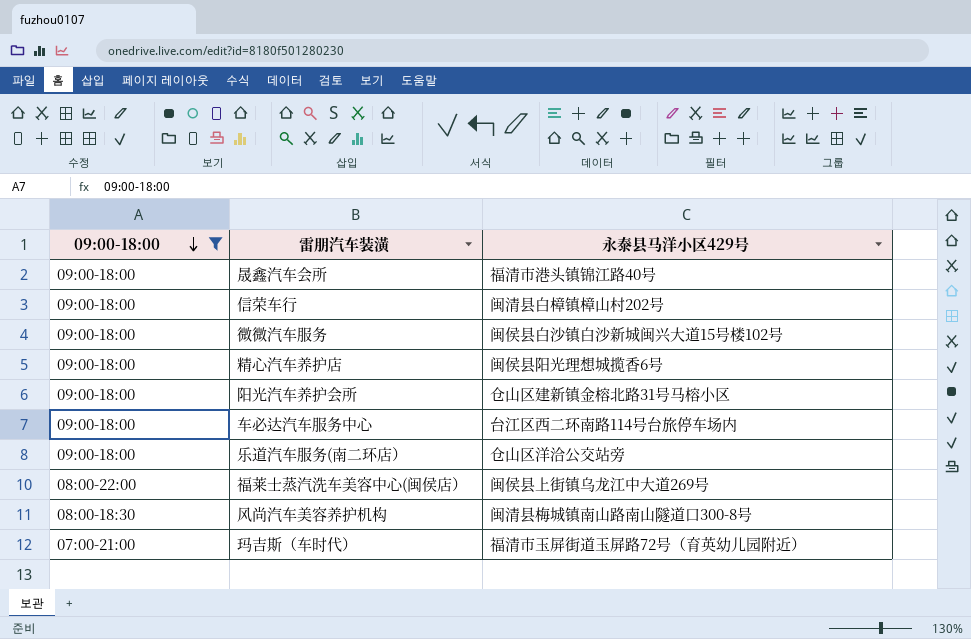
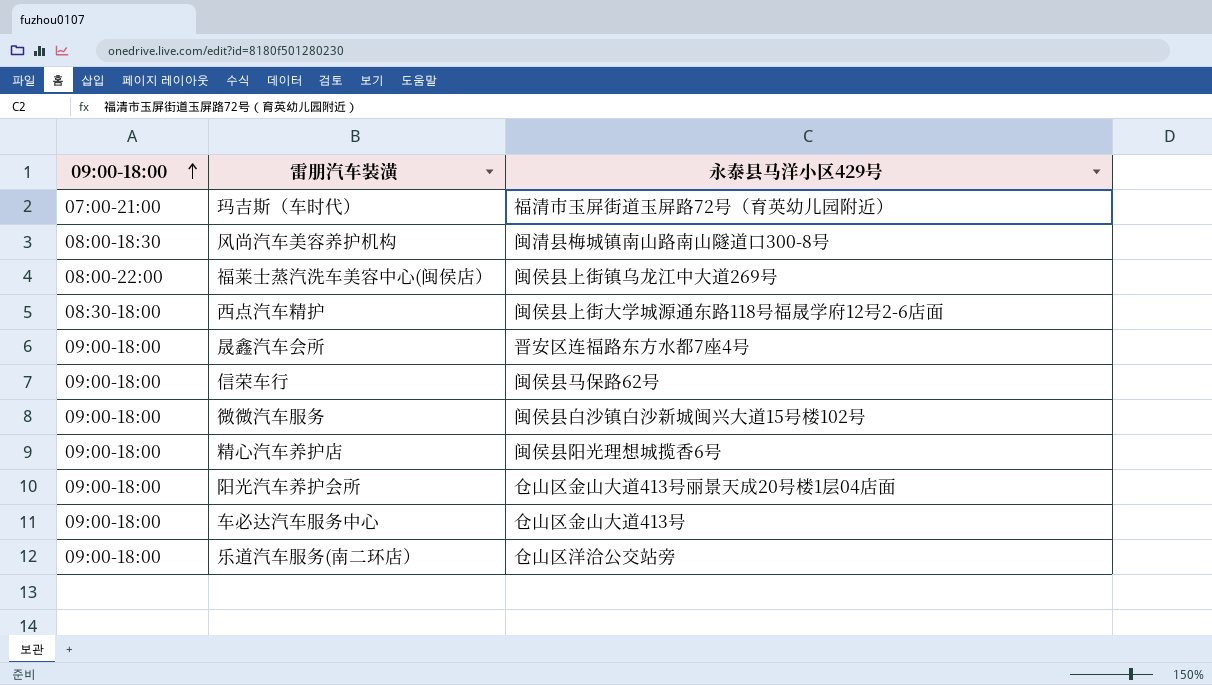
filter: 09:00-18:00 != 08:30-18:00 -> none
row order: 09:00-18:00 descending -> 09:00-18:00 ascending
晟鑫汽车会所 | 永泰县马洋小区429号: 福清市港头镇锦江路40号 -> 晋安区连福路东方水都7座4号
信荣车行 | 永泰县马洋小区429号: 闽清县白樟镇樟山村202号 -> 闽侯县马保路62号
阳光汽车养护会所 | 永泰县马洋小区429号: 仓山区建新镇金榕北路31号马榕小区 -> 仓山区金山大道413号丽景天成20号楼1层04店面
车必达汽车服务中心 | 永泰县马洋小区429号: 台江区西二环南路114号台旅停车场内 -> 仓山区金山大道413号

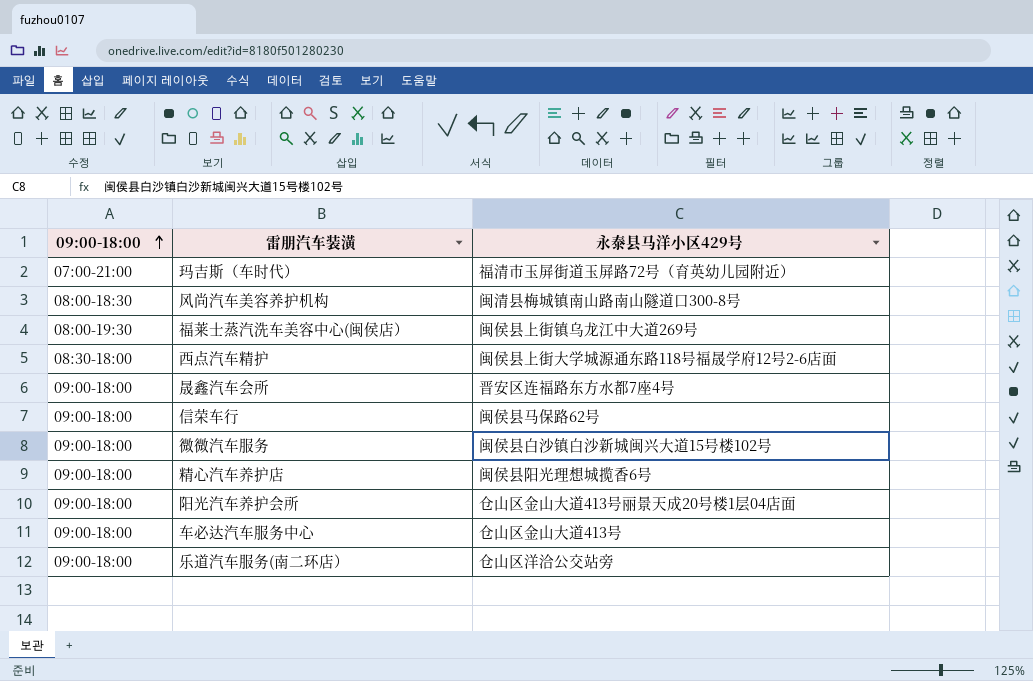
福莱士蒸汽洗车美容中心(闽侯店） | 09:00-18:00: 08:00-22:00 -> 08:00-19:30

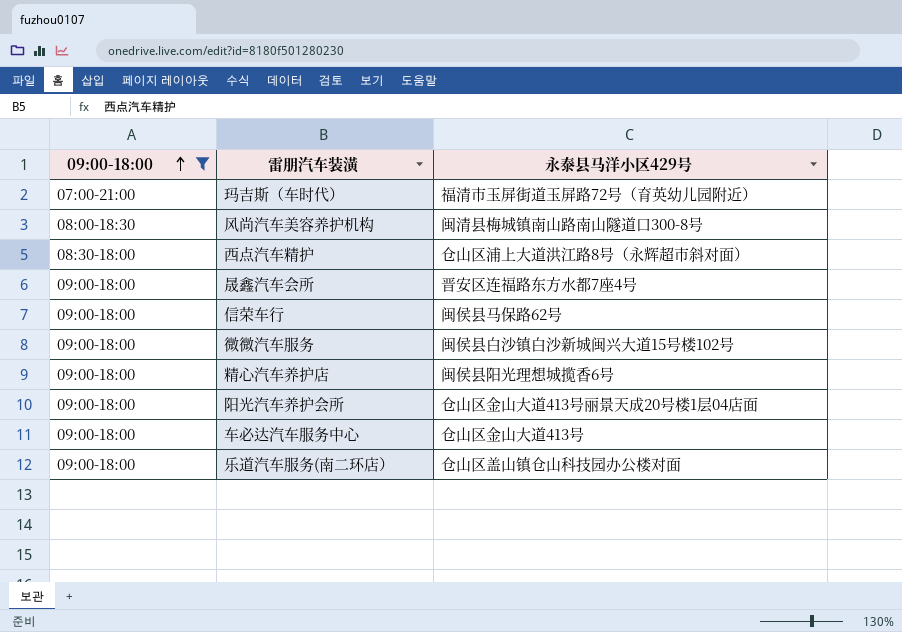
filter: none -> 09:00-18:00 != 08:00-19:30
西点汽车精护 | 永泰县马洋小区429号: 闽侯县上街大学城源通东路118号福晟学府12号2-6店面 -> 仓山区浦上大道洪江路8号（永辉超市斜对面）
乐道汽车服务(南二环店） | 永泰县马洋小区429号: 仓山区洋洽公交站旁 -> 仓山区盖山镇仓山科技园办公楼对面

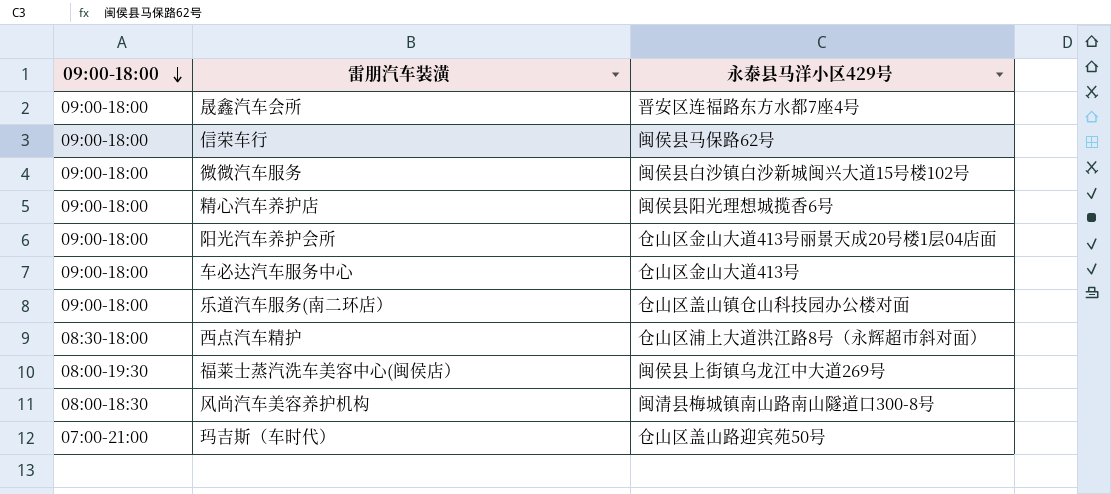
filter: 09:00-18:00 != 08:00-19:30 -> none
row order: 09:00-18:00 ascending -> 09:00-18:00 descending
玛吉斯（车时代） | 永泰县马洋小区429号: 福清市玉屏街道玉屏路72号（育英幼儿园附近） -> 仓山区盖山路迎宾苑50号

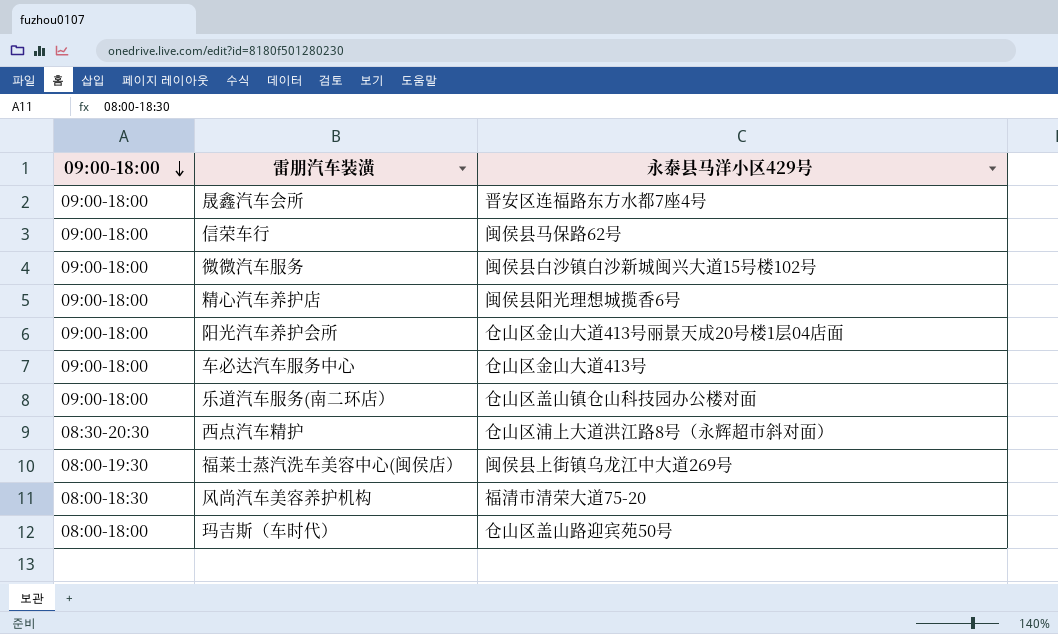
西点汽车精护 | 09:00-18:00: 08:30-18:00 -> 08:30-20:30
风尚汽车美容养护机构 | 永泰县马洋小区429号: 闽清县梅城镇南山路南山隧道口300-8号 -> 福清市清荣大道75-20
玛吉斯（车时代） | 09:00-18:00: 07:00-21:00 -> 08:00-18:00

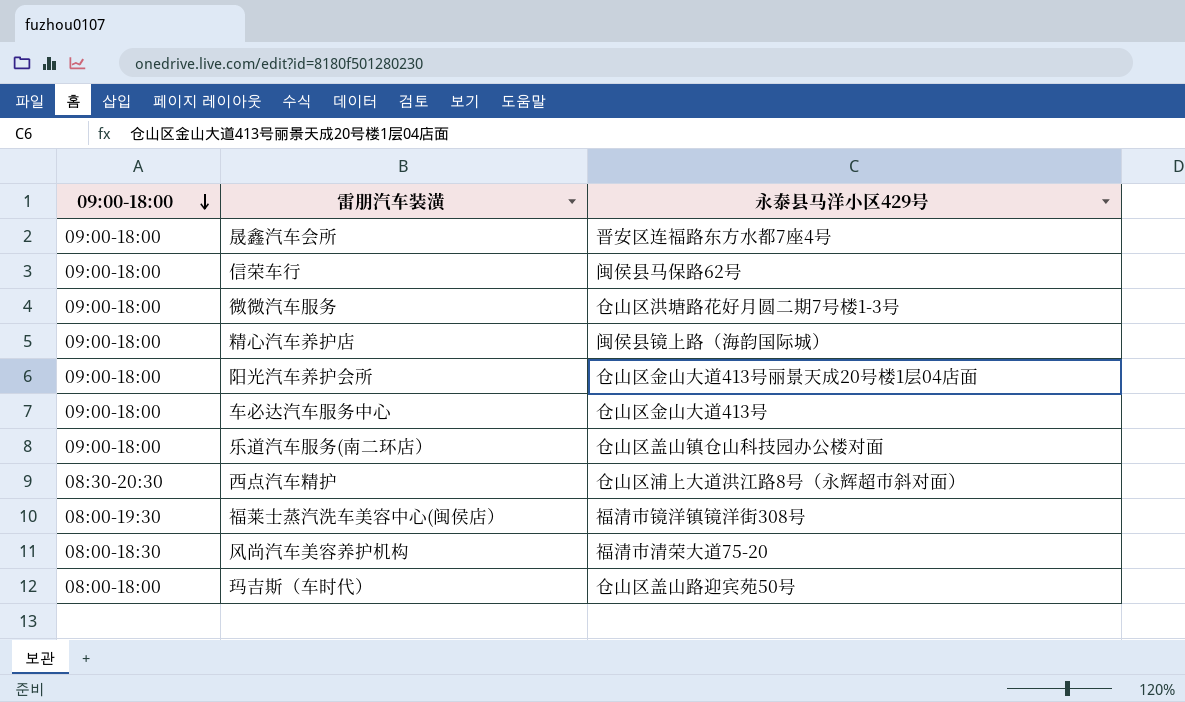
微微汽车服务 | 永泰县马洋小区429号: 闽侯县白沙镇白沙新城闽兴大道15号楼102号 -> 仓山区洪塘路花好月圆二期7号楼1-3号
精心汽车养护店 | 永泰县马洋小区429号: 闽侯县阳光理想城揽香6号 -> 闽侯县镜上路（海韵国际城）
福莱士蒸汽洗车美容中心(闽侯店） | 永泰县马洋小区429号: 闽侯县上街镇乌龙江中大道269号 -> 福清市镜洋镇镜洋街308号

